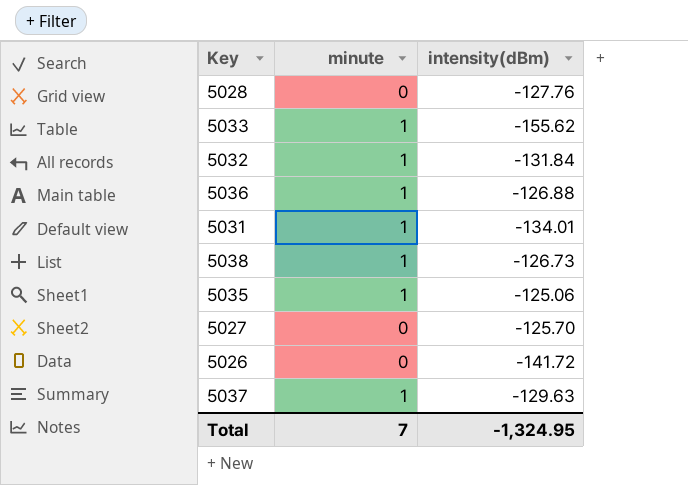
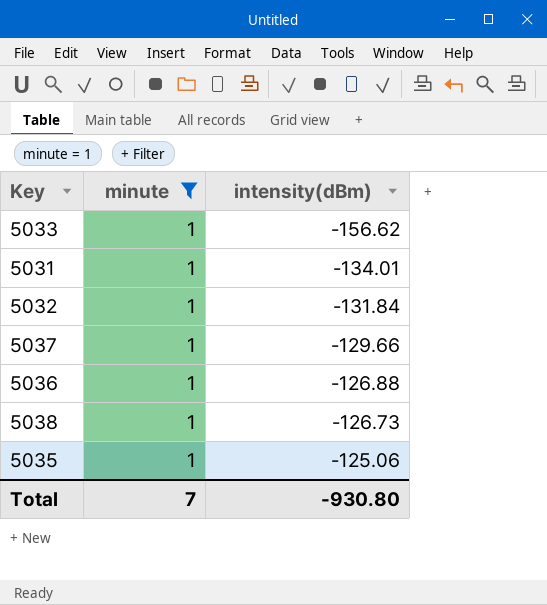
filter: none -> minute = 1
row order: none -> intensity(dBm) ascending
5033 | intensity(dBm): -155.62 -> -156.62
5037 | intensity(dBm): -129.63 -> -129.66
Total | intensity(dBm): -1,324.95 -> -930.80

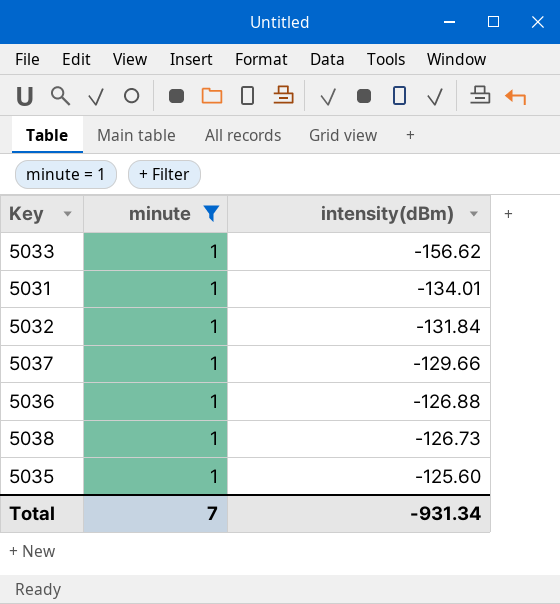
5035 | intensity(dBm): -125.06 -> -125.60
Total | intensity(dBm): -930.80 -> -931.34

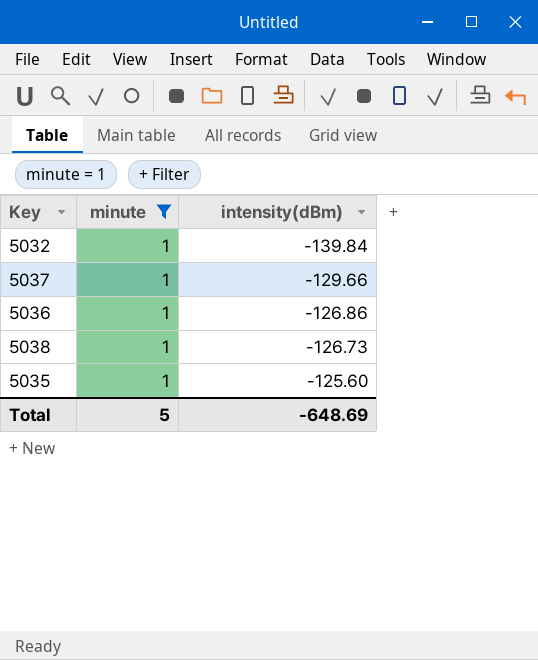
row 5033: 1 | -156.62 -> none
row 5031: 1 | -134.01 -> none
5032 | intensity(dBm): -131.84 -> -139.84
5036 | intensity(dBm): -126.88 -> -126.86
Total | minute: 7 -> 5
Total | intensity(dBm): -931.34 -> -648.69

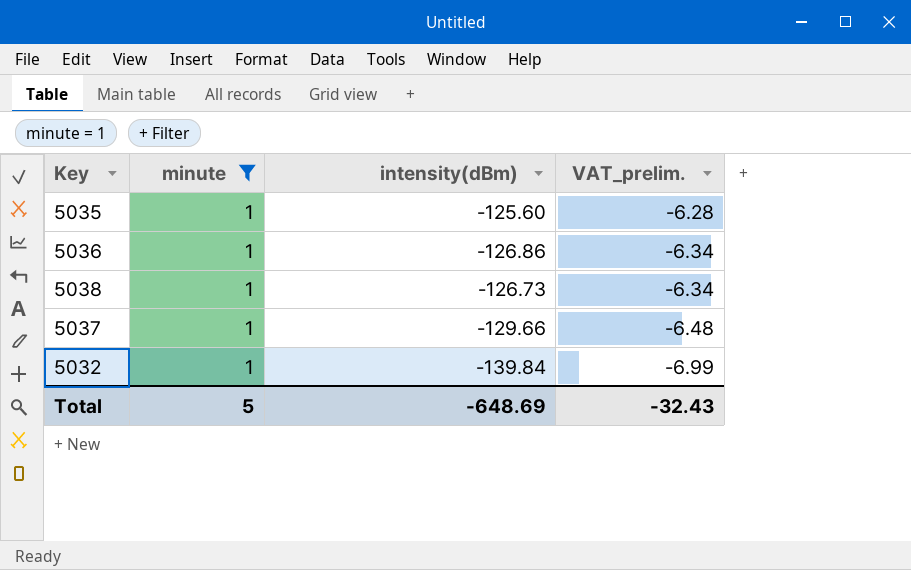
row order: intensity(dBm) ascending -> VAT_prelim. descending
column VAT_prelim. | formula: none -> [intensity(dBm)] * 0.05

